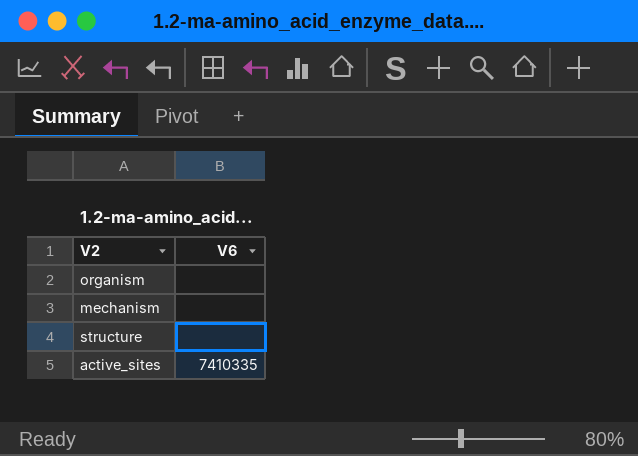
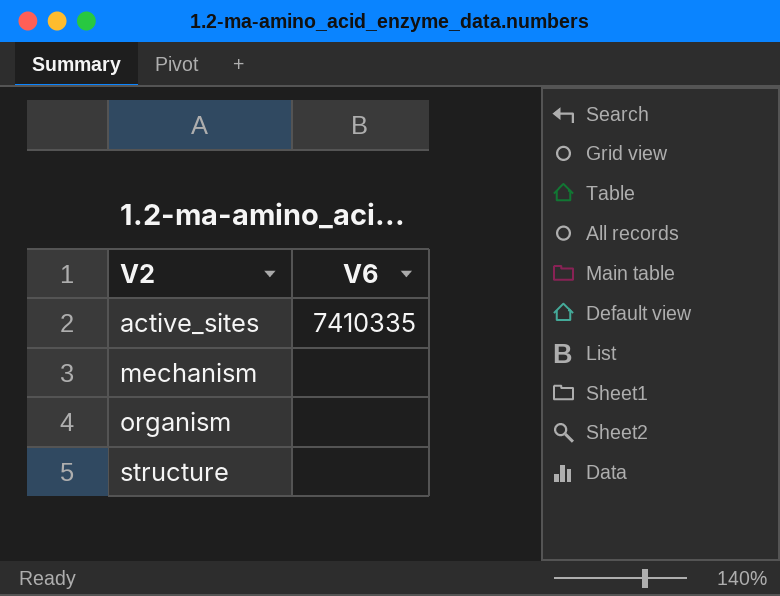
row order: none -> V2 ascending

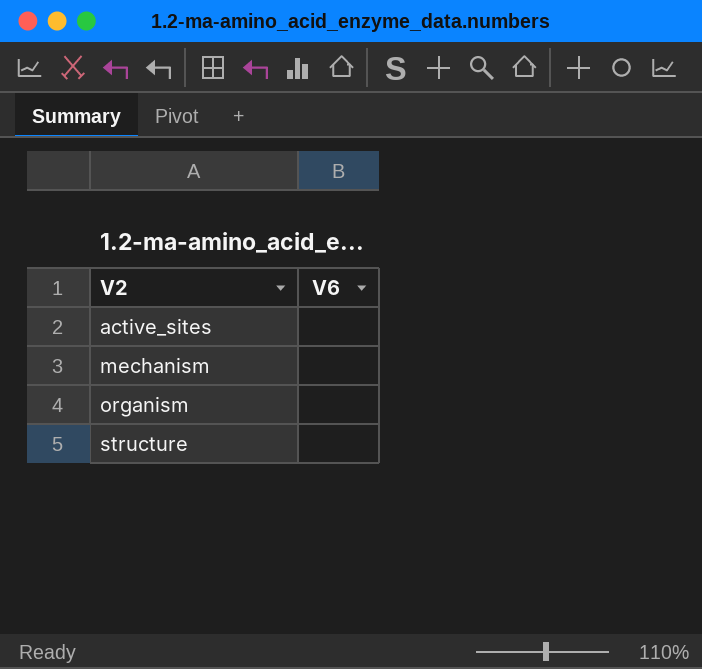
active_sites | V6: 7410335 -> none

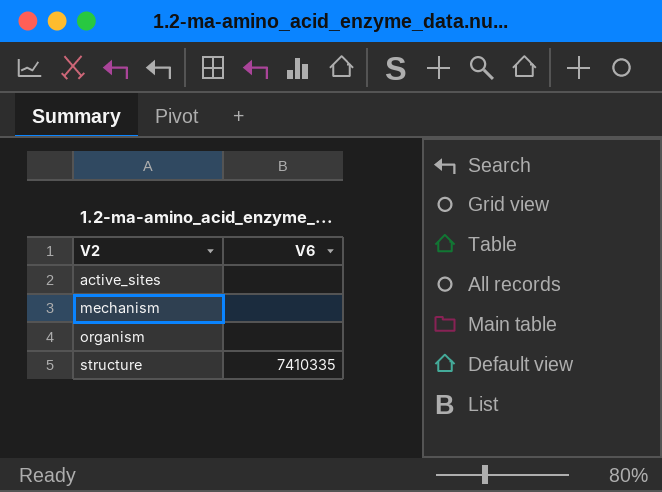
structure | V6: none -> 7410335

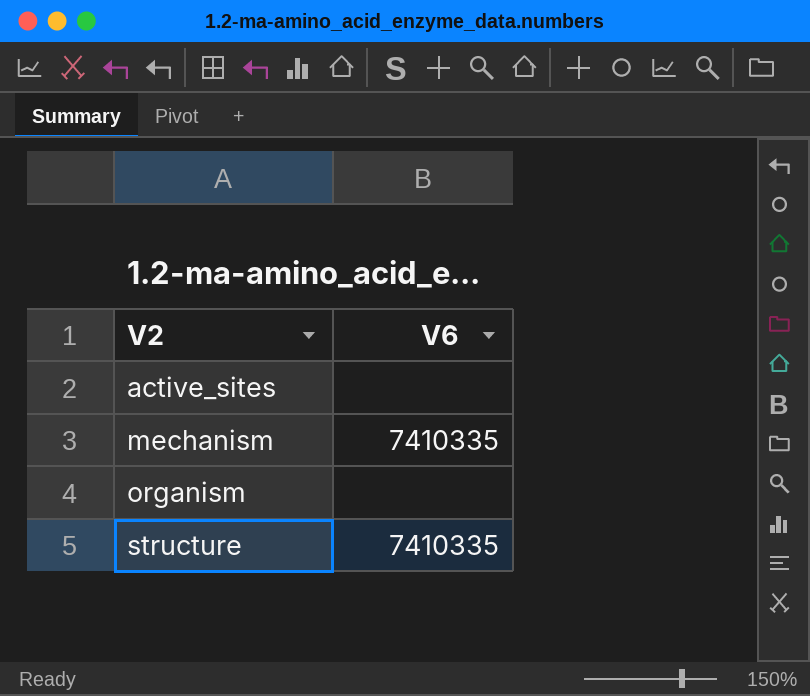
mechanism | V6: none -> 7410335

